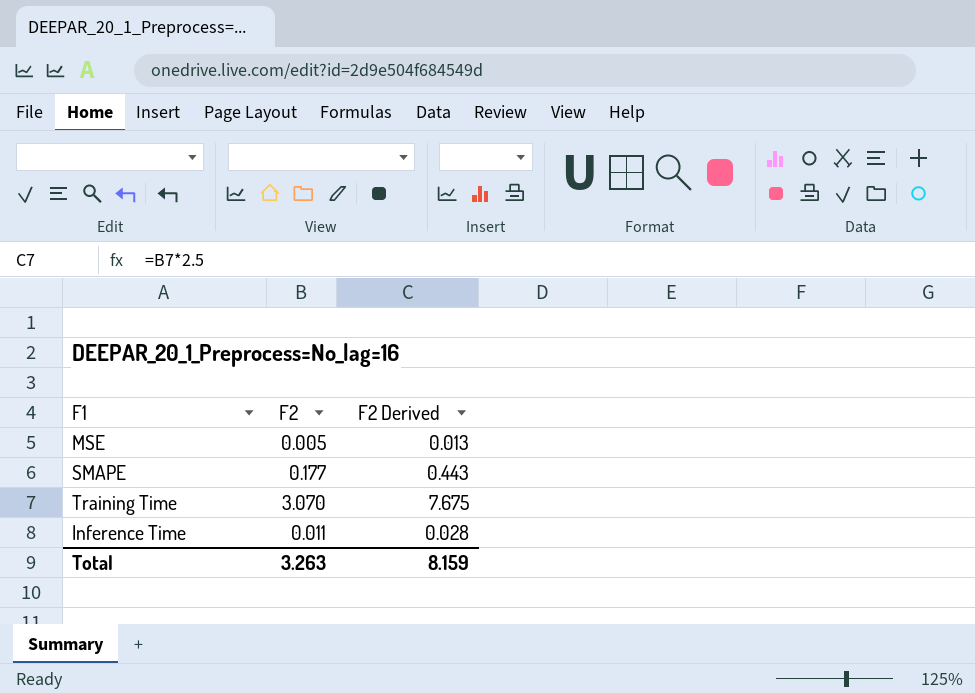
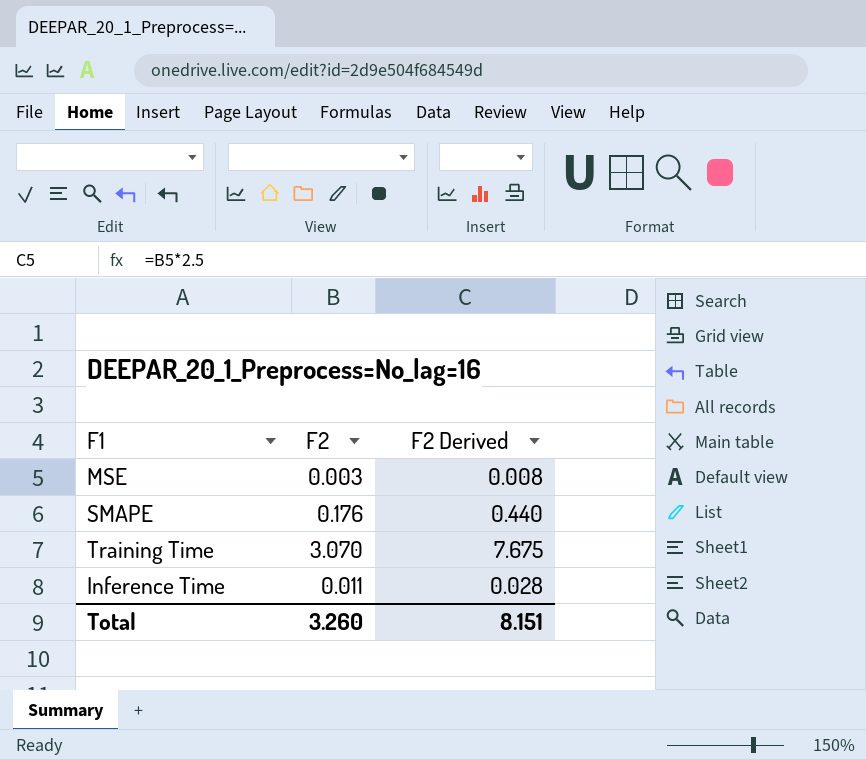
MSE | F2: 0.005 -> 0.003
MSE | F2 Derived: 0.013 -> 0.008
SMAPE | F2: 0.177 -> 0.176
SMAPE | F2 Derived: 0.443 -> 0.440
Total | F2: 3.263 -> 3.260
Total | F2 Derived: 8.159 -> 8.151

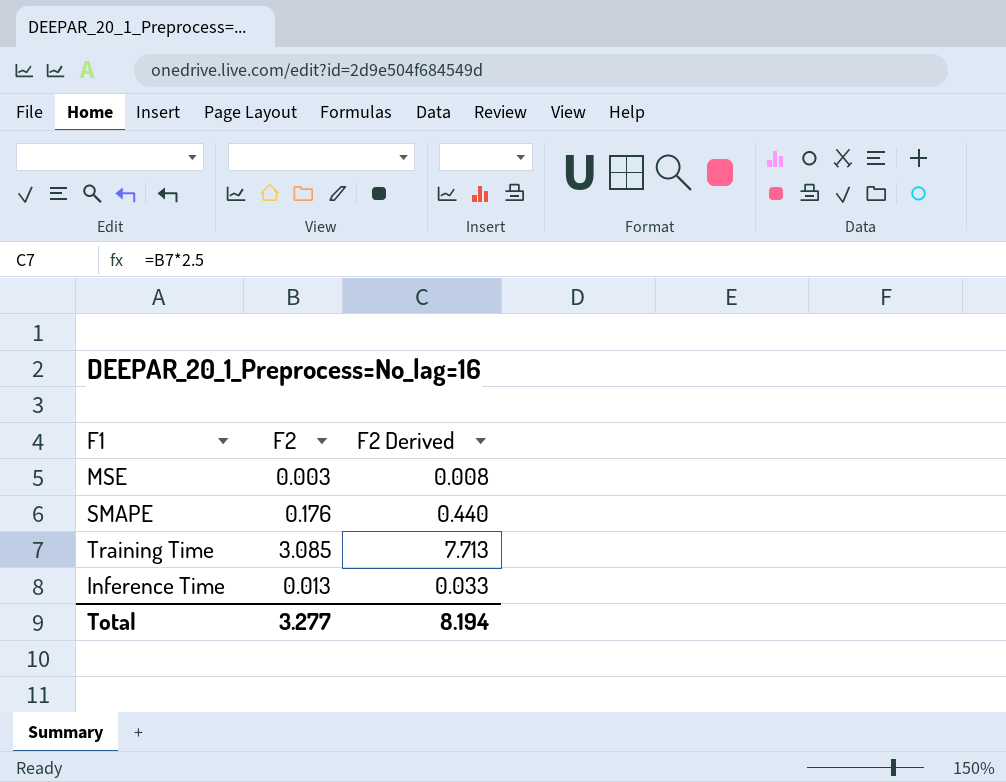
Training Time | F2: 3.070 -> 3.085
Training Time | F2 Derived: 7.675 -> 7.713
Inference Time | F2: 0.011 -> 0.013
Inference Time | F2 Derived: 0.028 -> 0.033
Total | F2: 3.260 -> 3.277
Total | F2 Derived: 8.151 -> 8.194

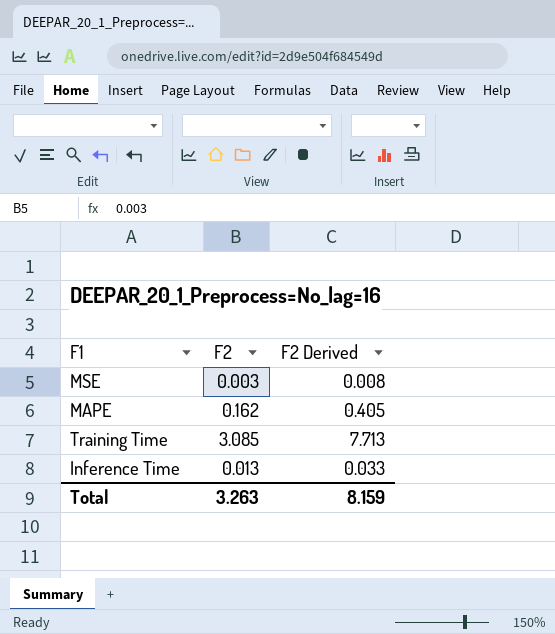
row SMAPE: 0.176 | 0.440 -> none
row MAPE: none -> 0.162 | 0.405
Total | F2: 3.277 -> 3.263
Total | F2 Derived: 8.194 -> 8.159

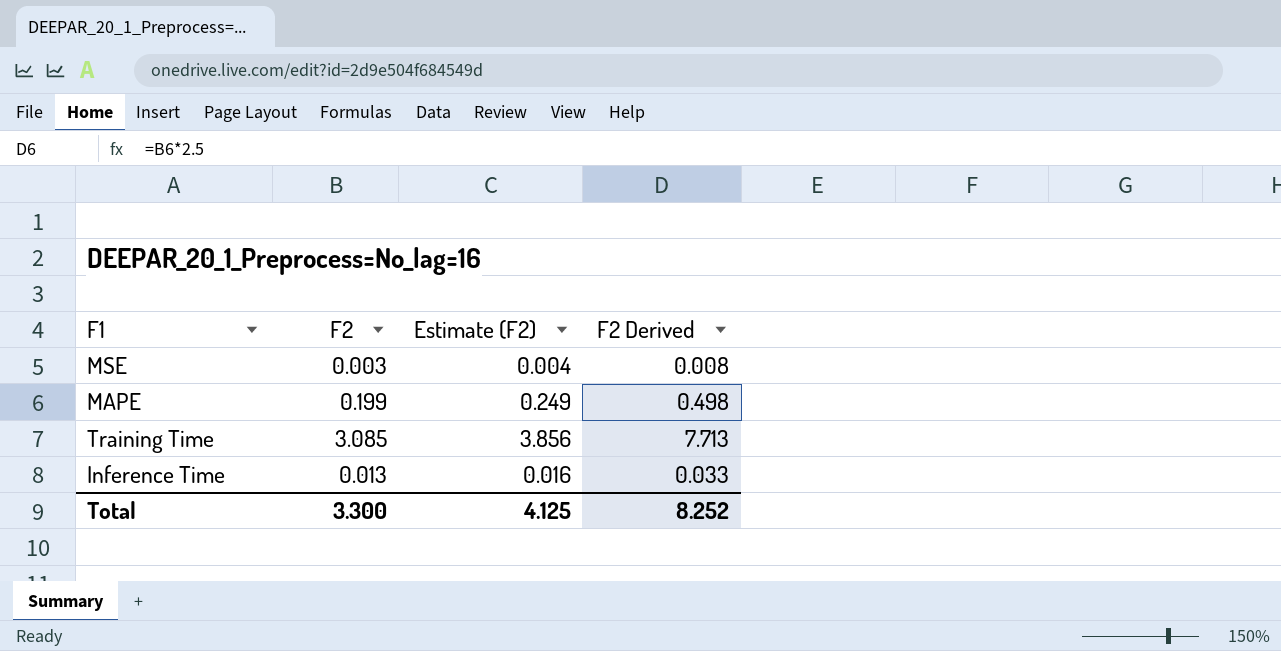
column Estimate (F2) | formula: none -> [F2] * 1.25
MAPE | F2: 0.162 -> 0.199
MAPE | F2 Derived: 0.405 -> 0.498
Total | F2: 3.263 -> 3.300
Total | F2 Derived: 8.159 -> 8.252

